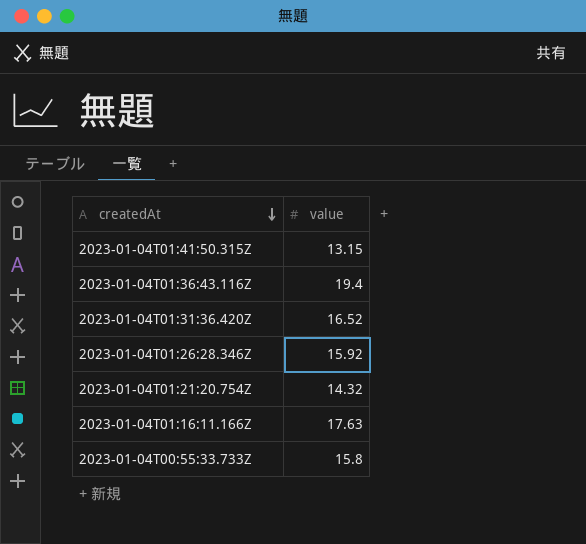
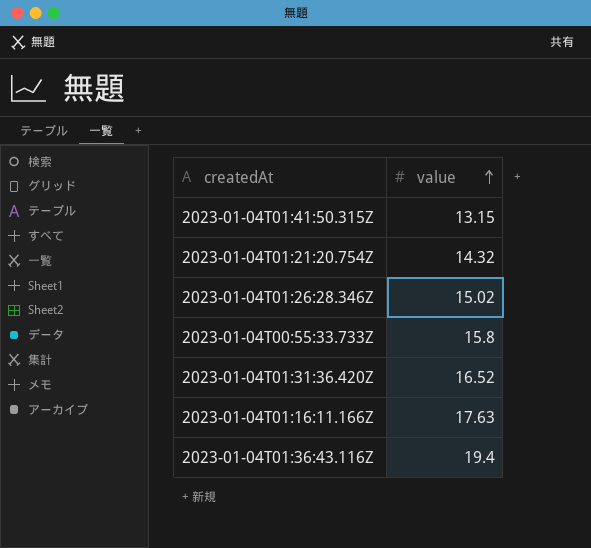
row order: createdAt descending -> value ascending
2023-01-04T01:26:28.346Z | value: 15.92 -> 15.02

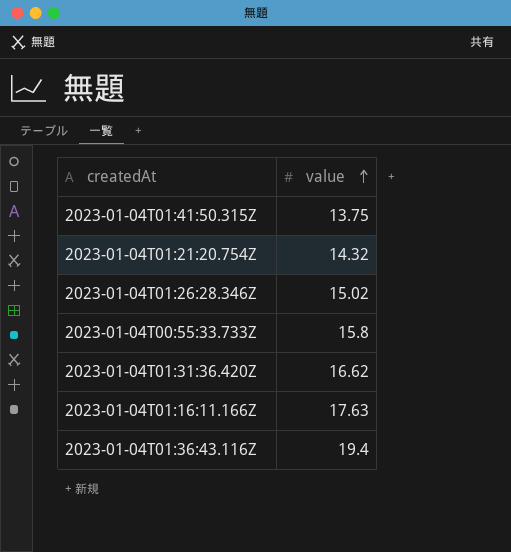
2023-01-04T01:41:50.315Z | value: 13.15 -> 13.75
2023-01-04T01:31:36.420Z | value: 16.52 -> 16.62

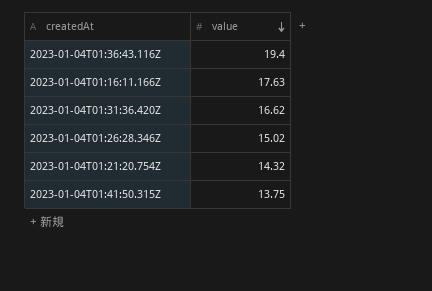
row order: value ascending -> value descending
row 2023-01-04T00:55:33.733Z: 15.8 -> none

